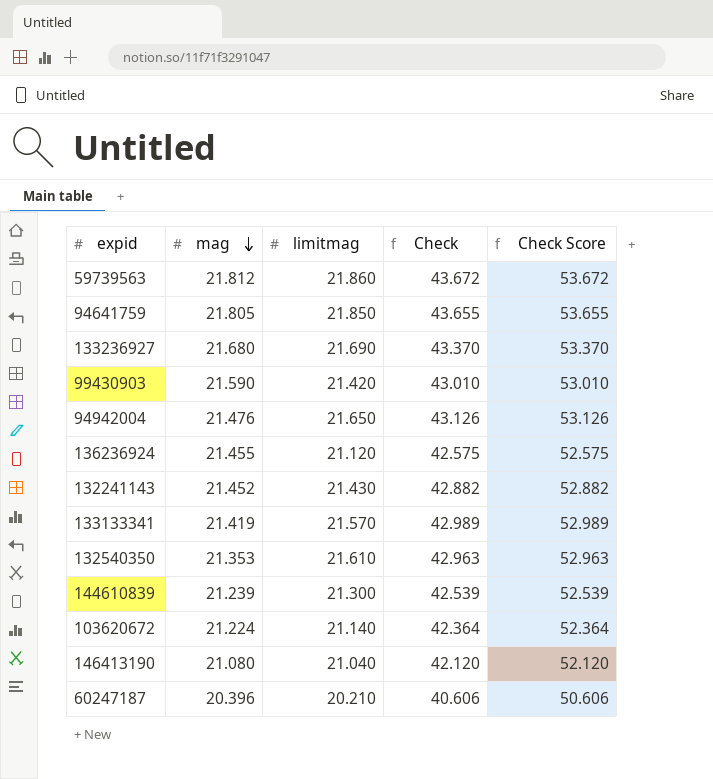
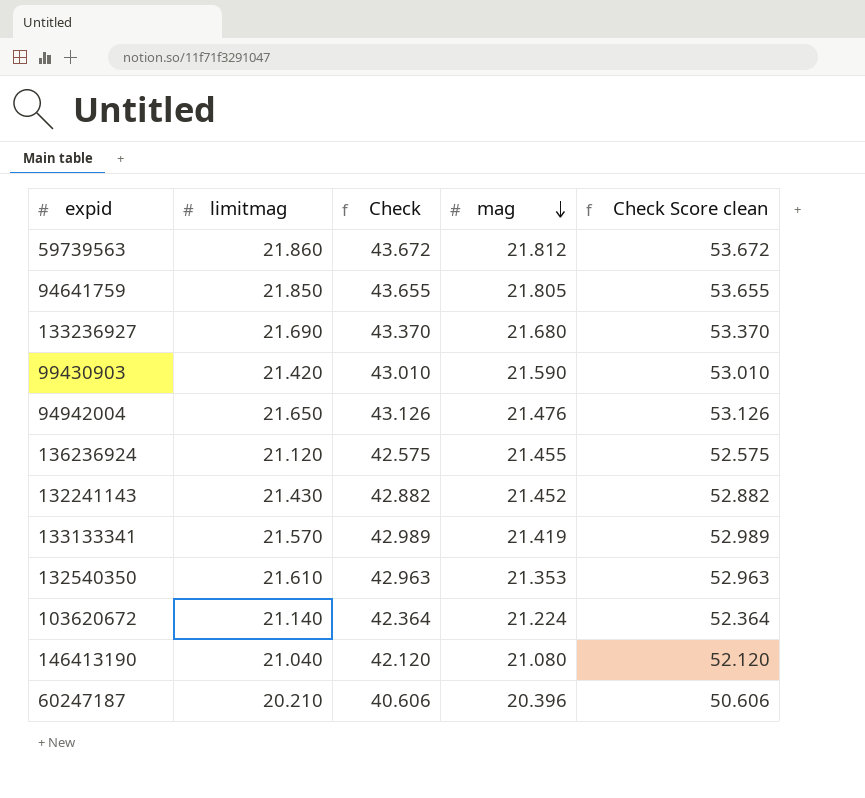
column mag | position: 2 -> 4
column name: Check Score -> Check Score clean
row 144610839: 21.239 | 21.300 | 42.539 | 52.539 -> none

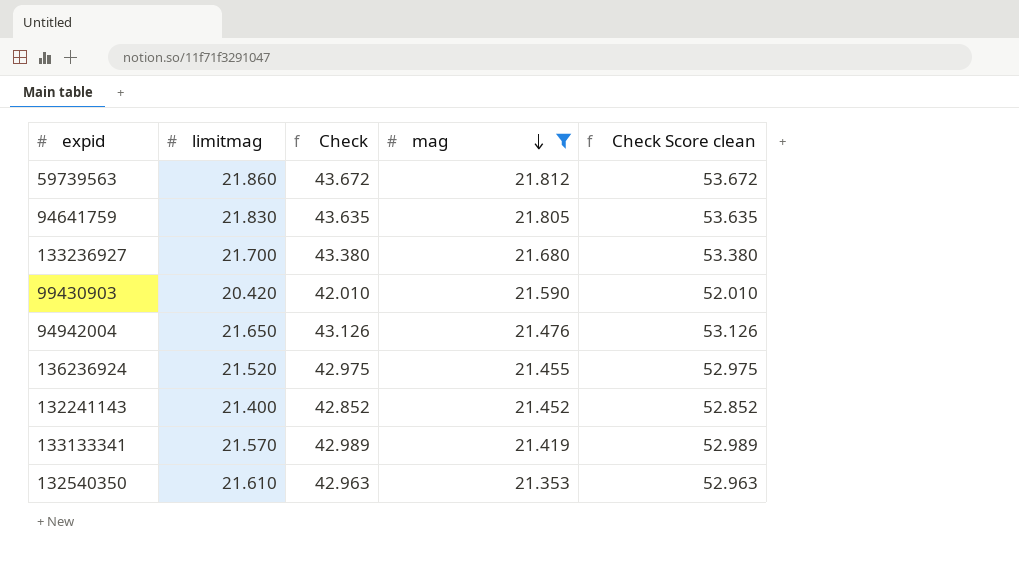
filter: none -> mag >= 21.353
94641759 | limitmag: 21.850 -> 21.830
94641759 | Check: 43.655 -> 43.635
94641759 | Check Score clean: 53.655 -> 53.635
133236927 | limitmag: 21.690 -> 21.700
133236927 | Check: 43.370 -> 43.380
133236927 | Check Score clean: 53.370 -> 53.380
99430903 | limitmag: 21.420 -> 20.420
99430903 | Check: 43.010 -> 42.010
99430903 | Check Score clean: 53.010 -> 52.010
136236924 | limitmag: 21.120 -> 21.520
136236924 | Check: 42.575 -> 42.975
136236924 | Check Score clean: 52.575 -> 52.975
132241143 | limitmag: 21.430 -> 21.400
132241143 | Check: 42.882 -> 42.852
132241143 | Check Score clean: 52.882 -> 52.852

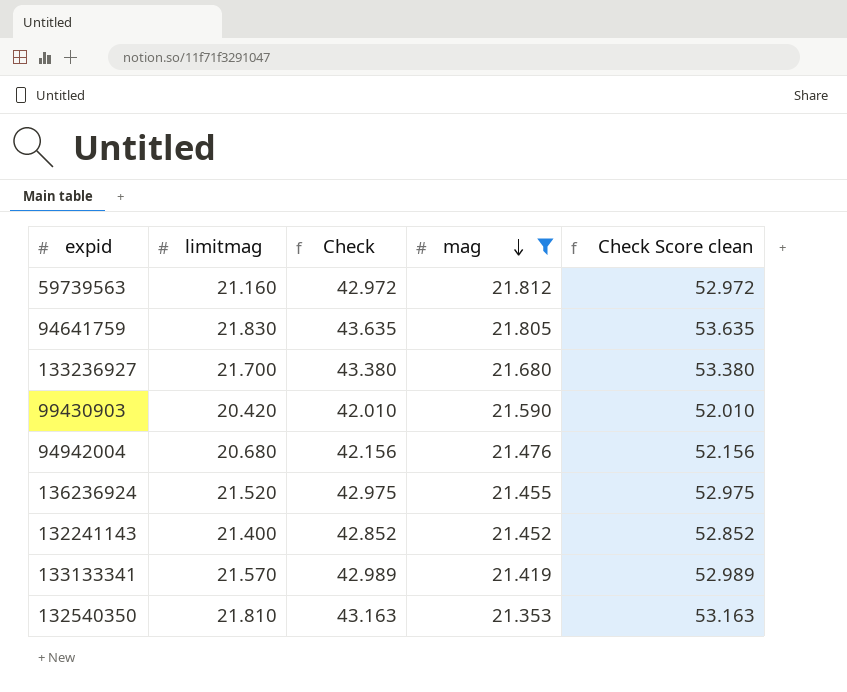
59739563 | limitmag: 21.860 -> 21.160
59739563 | Check: 43.672 -> 42.972
59739563 | Check Score clean: 53.672 -> 52.972
94942004 | limitmag: 21.650 -> 20.680
94942004 | Check: 43.126 -> 42.156
94942004 | Check Score clean: 53.126 -> 52.156
132540350 | limitmag: 21.610 -> 21.810
132540350 | Check: 42.963 -> 43.163
132540350 | Check Score clean: 52.963 -> 53.163

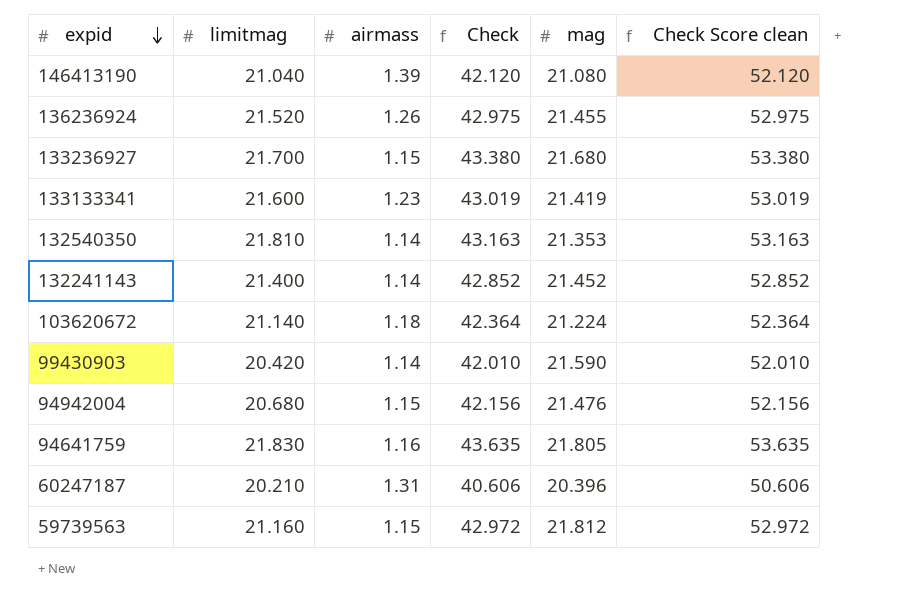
filter: mag >= 21.353 -> none
row order: mag descending -> expid descending
column airmass | position: none -> 3
133133341 | limitmag: 21.570 -> 21.600
133133341 | Check: 42.989 -> 43.019
133133341 | Check Score clean: 52.989 -> 53.019

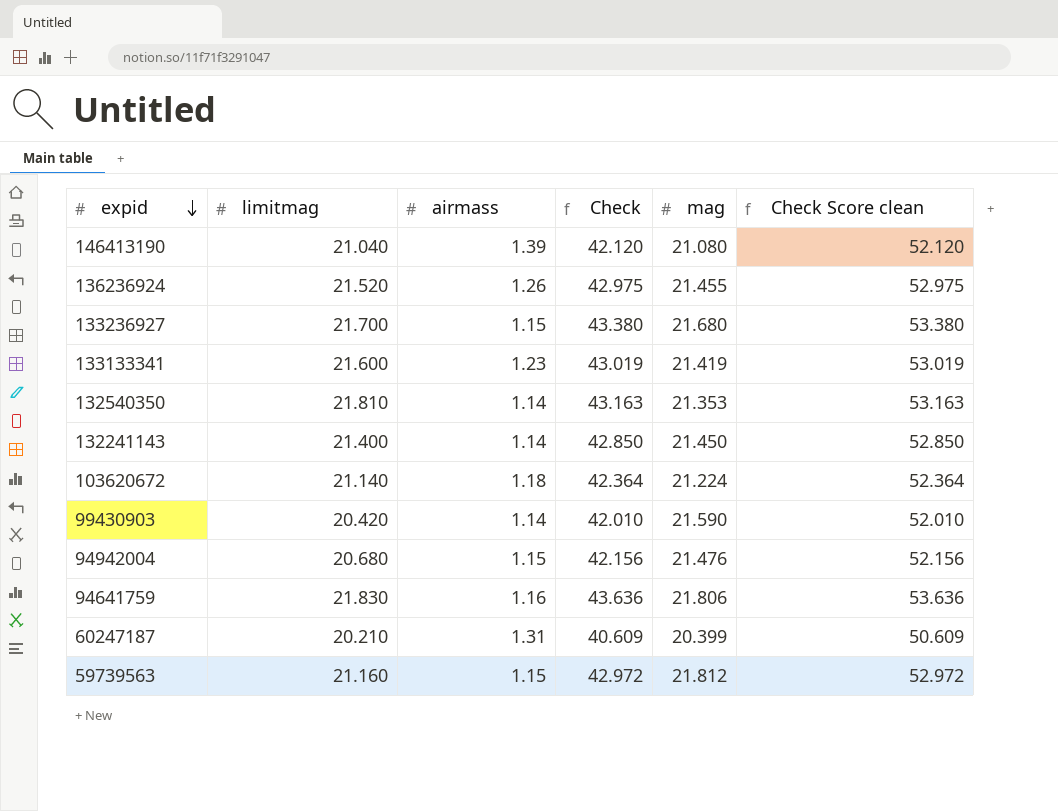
132241143 | Check: 42.852 -> 42.850
132241143 | mag: 21.452 -> 21.450
132241143 | Check Score clean: 52.852 -> 52.850
94641759 | Check: 43.635 -> 43.636
94641759 | mag: 21.805 -> 21.806
94641759 | Check Score clean: 53.635 -> 53.636
60247187 | Check: 40.606 -> 40.609
60247187 | mag: 20.396 -> 20.399
60247187 | Check Score clean: 50.606 -> 50.609

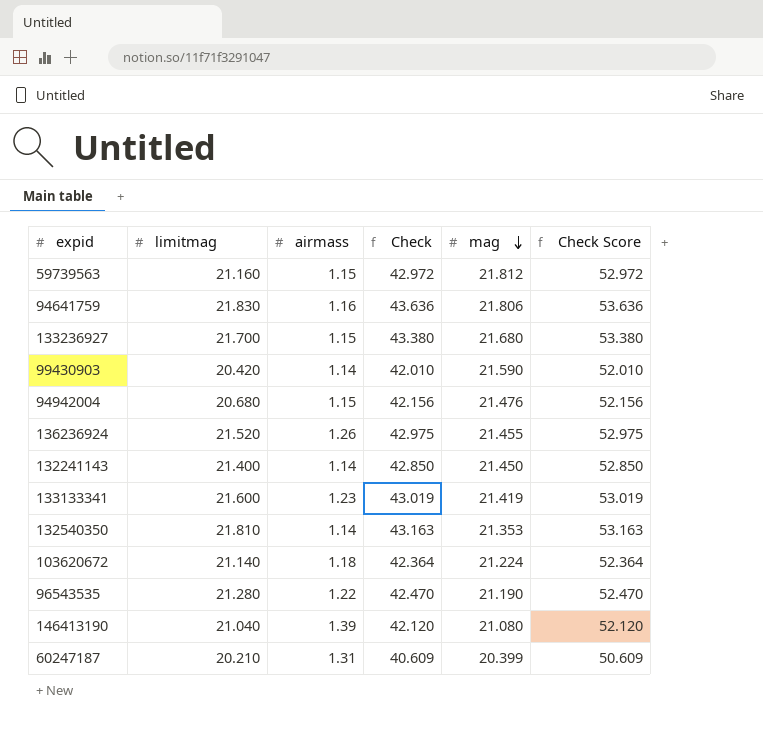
row order: expid descending -> mag descending
column name: Check Score clean -> Check Score
row 96543535: none -> 21.280 | 1.22 | 42.470 | 21.190 | 52.470

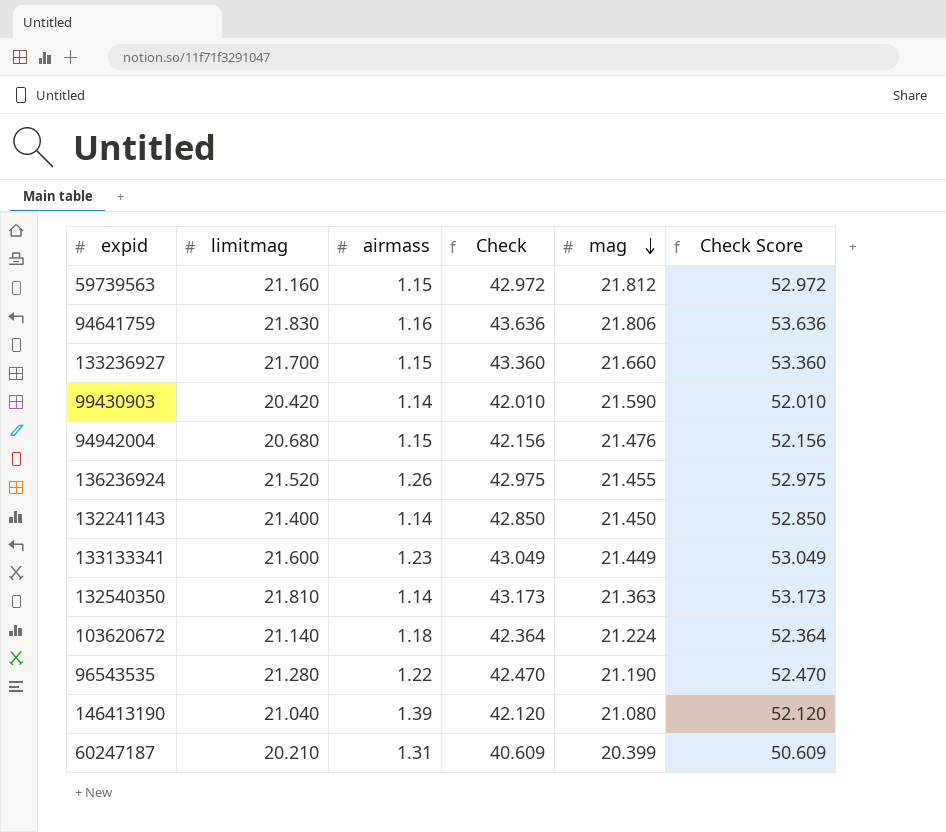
133236927 | Check: 43.380 -> 43.360
133236927 | mag: 21.680 -> 21.660
133236927 | Check Score: 53.380 -> 53.360
133133341 | Check: 43.019 -> 43.049
133133341 | mag: 21.419 -> 21.449
133133341 | Check Score: 53.019 -> 53.049
132540350 | Check: 43.163 -> 43.173
132540350 | mag: 21.353 -> 21.363
132540350 | Check Score: 53.163 -> 53.173

